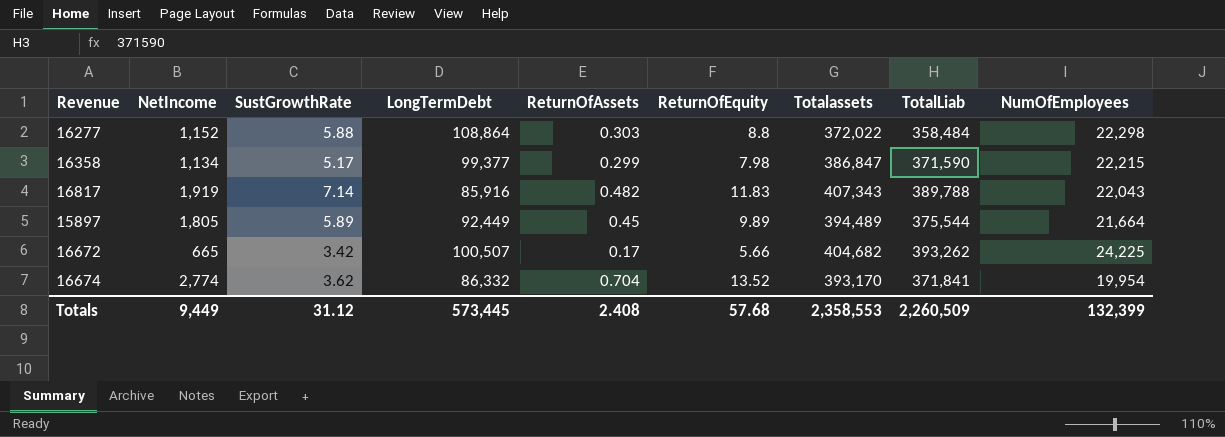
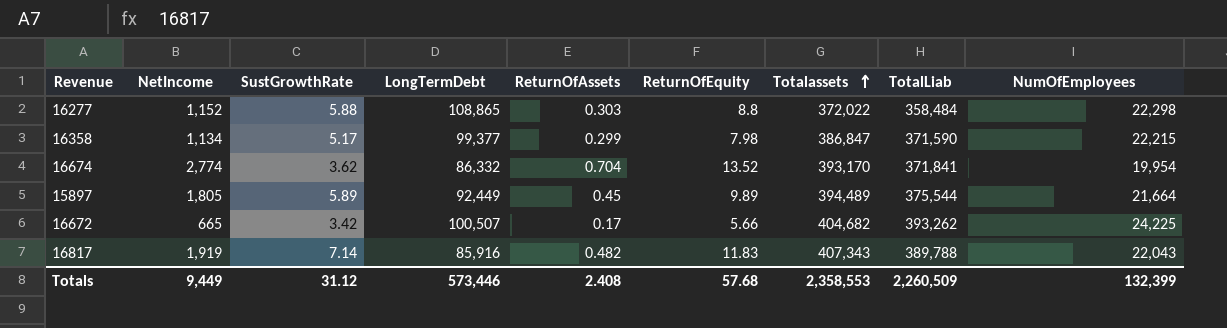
row order: none -> Totalassets ascending
16277 | LongTermDebt: 108,864 -> 108,865
Totals | LongTermDebt: 573,445 -> 573,446

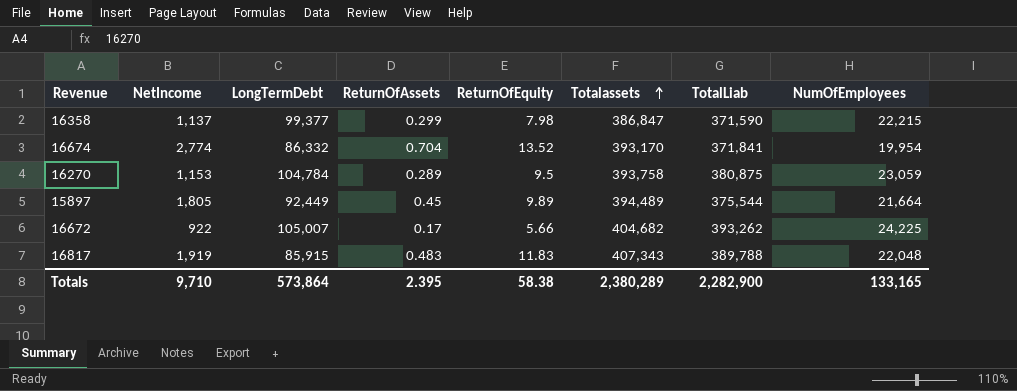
column SustGrowthRate | position: 3 -> none
row 16277: 1,152 | 5.88 | 108,865 | 0.303 | 8.8 | 372,022 | 358,484 | 22,298 -> none
16358 | NetIncome: 1,134 -> 1,137
row 16270: none -> 1,153 | 104,784 | 0.289 | 9.5 | 393,758 | 380,875 | 23,059
16672 | NetIncome: 665 -> 922
16672 | LongTermDebt: 100,507 -> 105,007
16817 | LongTermDebt: 85,916 -> 85,915
16817 | ReturnOfAssets: 0.482 -> 0.483
16817 | NumOfEmployees: 22,043 -> 22,048
Totals | NetIncome: 9,449 -> 9,710
Totals | LongTermDebt: 573,446 -> 573,864
Totals | ReturnOfAssets: 2.408 -> 2.395
Totals | ReturnOfEquity: 57.68 -> 58.38
Totals | Totalassets: 2,358,553 -> 2,380,289
Totals | TotalLiab: 2,260,509 -> 2,282,900
Totals | NumOfEmployees: 132,399 -> 133,165

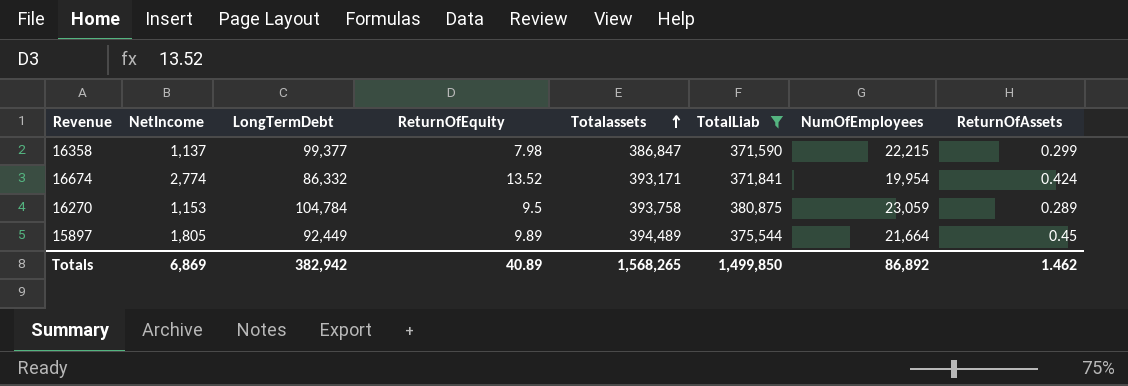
filter: none -> TotalLiab <= 380,875
column ReturnOfAssets | position: 4 -> 8
16674 | Totalassets: 393,170 -> 393,171
16674 | ReturnOfAssets: 0.704 -> 0.424
Totals | NetIncome: 9,710 -> 6,869
Totals | LongTermDebt: 573,864 -> 382,942
Totals | ReturnOfEquity: 58.38 -> 40.89
Totals | Totalassets: 2,380,289 -> 1,568,265
Totals | TotalLiab: 2,282,900 -> 1,499,850
Totals | NumOfEmployees: 133,165 -> 86,892
Totals | ReturnOfAssets: 2.395 -> 1.462

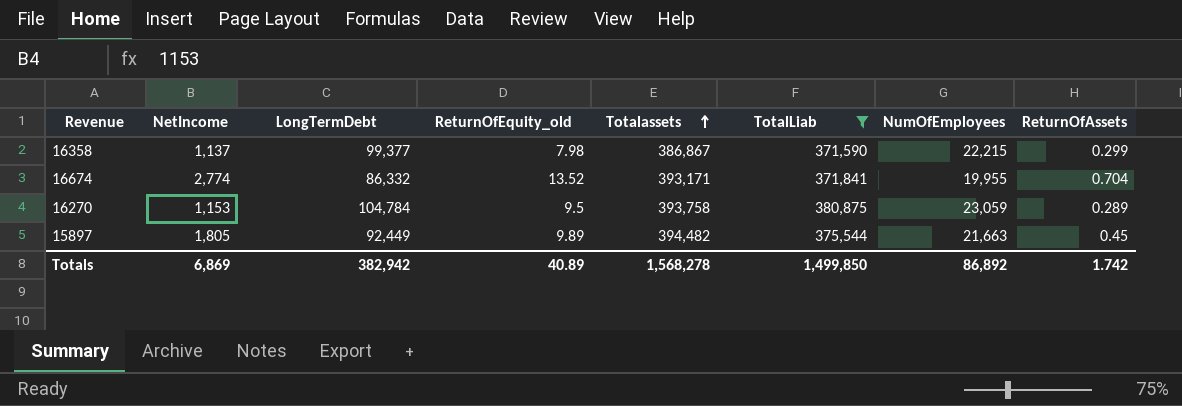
column name: ReturnOfEquity -> ReturnOfEquity_old
16358 | Totalassets: 386,847 -> 386,867
16674 | NumOfEmployees: 19,954 -> 19,955
16674 | ReturnOfAssets: 0.424 -> 0.704
15897 | Totalassets: 394,489 -> 394,482
15897 | NumOfEmployees: 21,664 -> 21,663
Totals | Totalassets: 1,568,265 -> 1,568,278
Totals | ReturnOfAssets: 1.462 -> 1.742

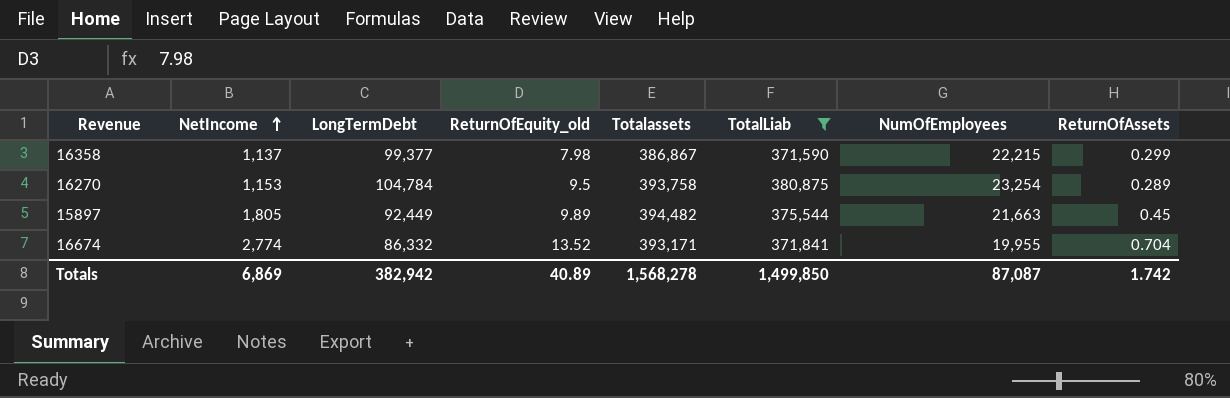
row order: Totalassets ascending -> NetIncome ascending
16270 | NumOfEmployees: 23,059 -> 23,254
Totals | NumOfEmployees: 86,892 -> 87,087

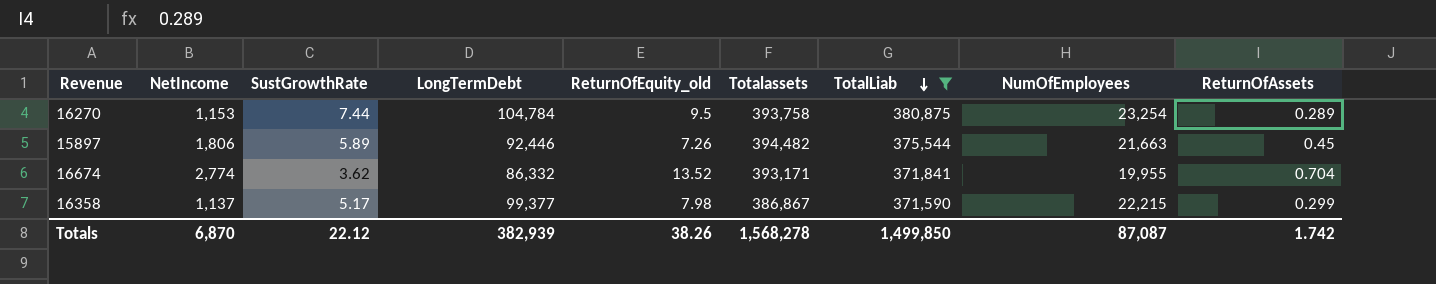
row order: NetIncome ascending -> TotalLiab descending
column SustGrowthRate | position: none -> 3
15897 | NetIncome: 1,805 -> 1,806
15897 | LongTermDebt: 92,449 -> 92,446
15897 | ReturnOfEquity_old: 9.89 -> 7.26
Totals | NetIncome: 6,869 -> 6,870
Totals | LongTermDebt: 382,942 -> 382,939
Totals | ReturnOfEquity_old: 40.89 -> 38.26

